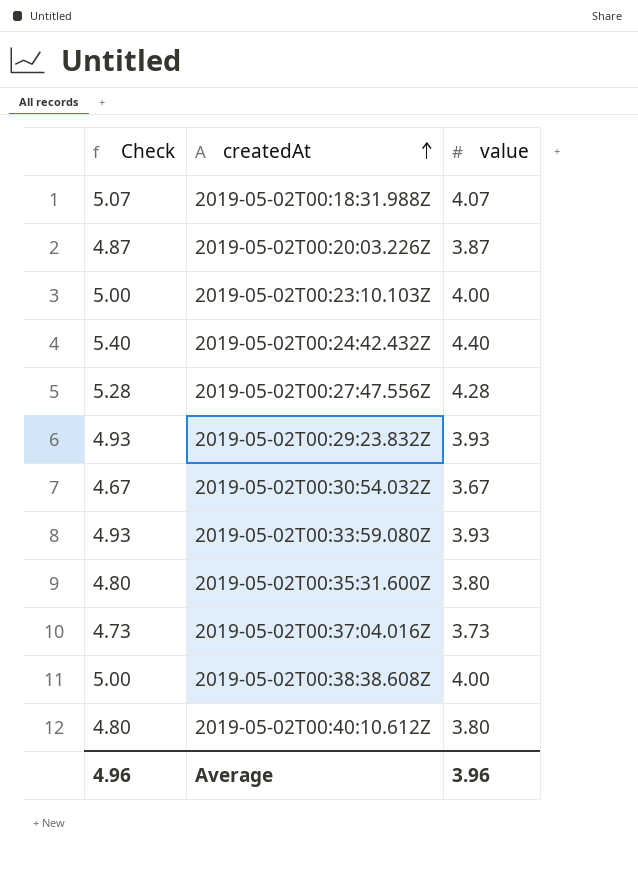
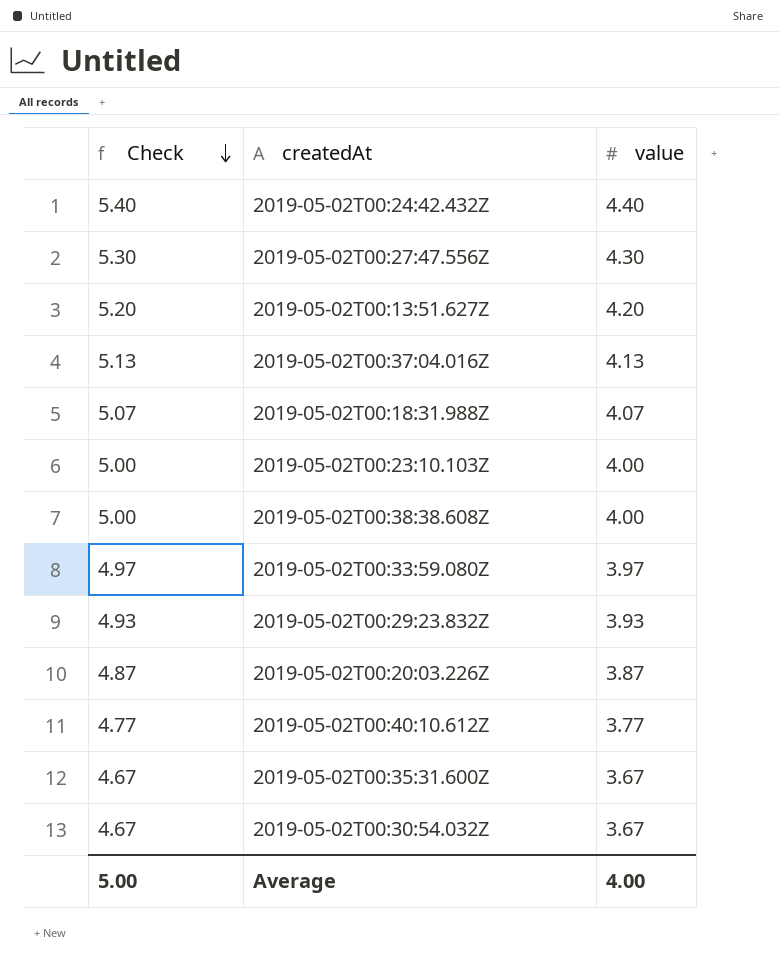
row order: createdAt ascending -> Check descending
2019-05-02T00:27:47.556Z | Check: 5.28 -> 5.30
2019-05-02T00:27:47.556Z | value: 4.28 -> 4.30
row 2019-05-02T00:13:51.627Z: none -> 5.20 | 4.20
2019-05-02T00:37:04.016Z | Check: 4.73 -> 5.13
2019-05-02T00:37:04.016Z | value: 3.73 -> 4.13
2019-05-02T00:33:59.080Z | Check: 4.93 -> 4.97
2019-05-02T00:33:59.080Z | value: 3.93 -> 3.97
2019-05-02T00:40:10.612Z | Check: 4.80 -> 4.77
2019-05-02T00:40:10.612Z | value: 3.80 -> 3.77
2019-05-02T00:35:31.600Z | Check: 4.80 -> 4.67
2019-05-02T00:35:31.600Z | value: 3.80 -> 3.67
Average | Check: 4.96 -> 5.00
Average | value: 3.96 -> 4.00

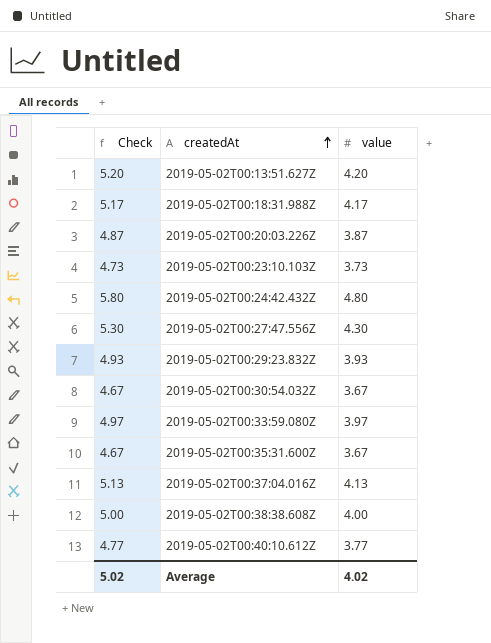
row order: Check descending -> createdAt ascending
2019-05-02T00:18:31.988Z | Check: 5.07 -> 5.17
2019-05-02T00:18:31.988Z | value: 4.07 -> 4.17
2019-05-02T00:23:10.103Z | Check: 5.00 -> 4.73
2019-05-02T00:23:10.103Z | value: 4.00 -> 3.73
2019-05-02T00:24:42.432Z | Check: 5.40 -> 5.80
2019-05-02T00:24:42.432Z | value: 4.40 -> 4.80
Average | Check: 5.00 -> 5.02
Average | value: 4.00 -> 4.02

